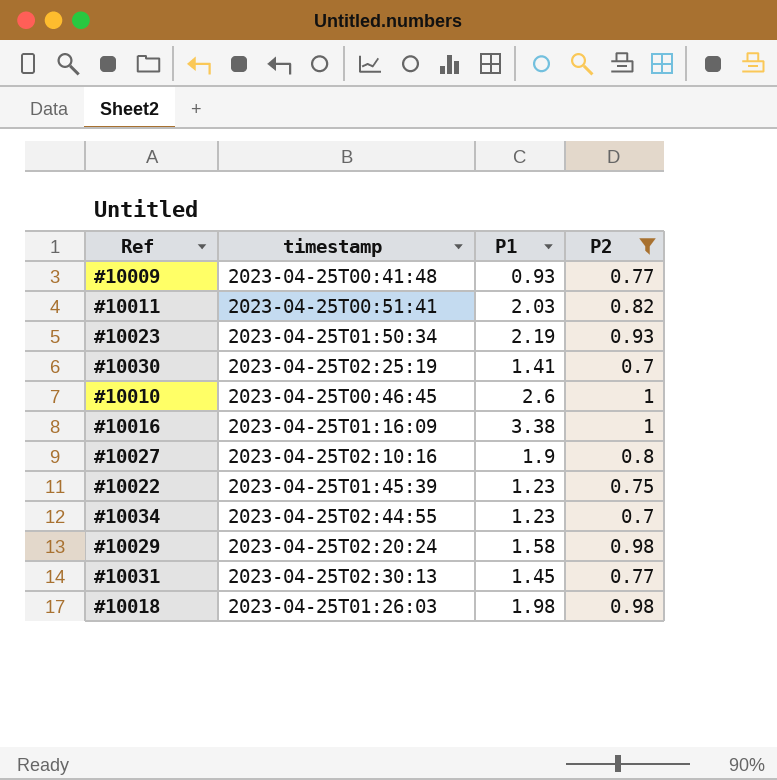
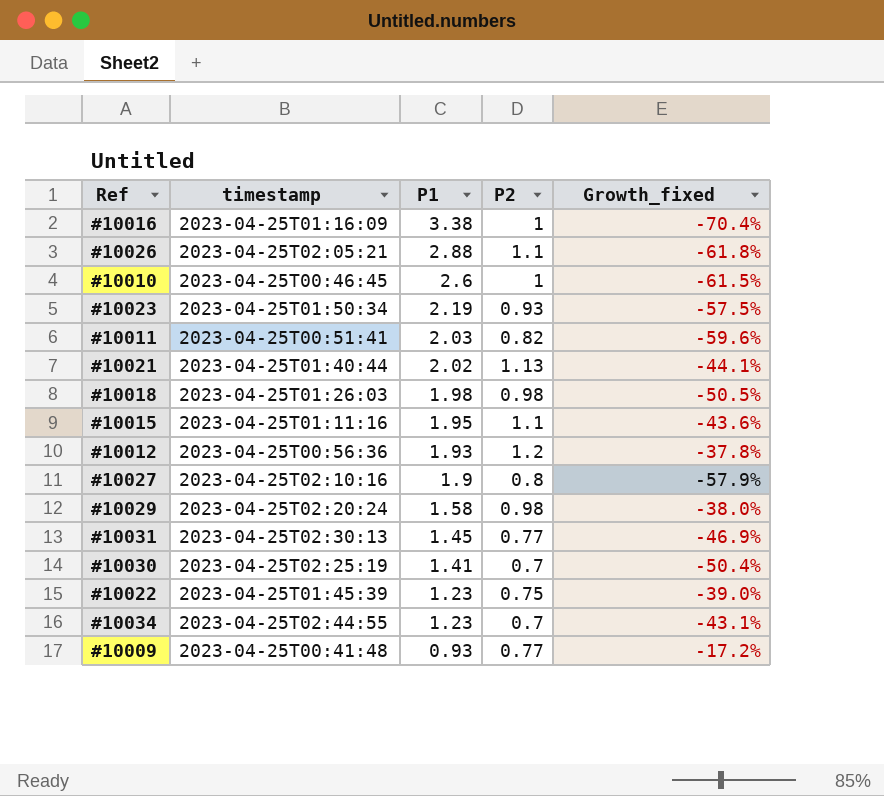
filter: P2 <= 1 -> none
row order: none -> P1 descending
column Growth_fixed | formula: none -> ([P2] - [P1]) / [P1]

